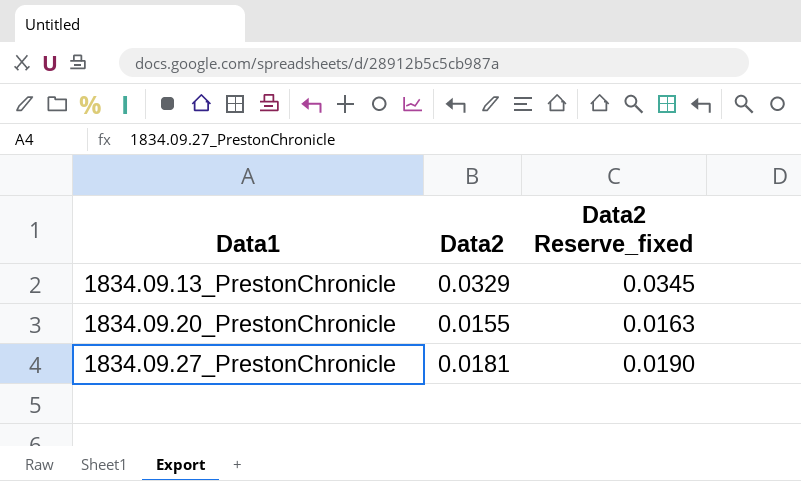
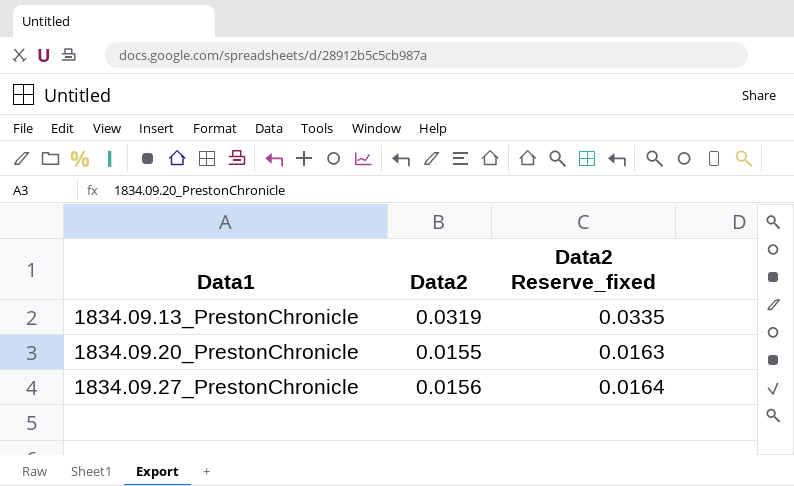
1834.09.13_PrestonChronicle | Data2: 0.0329 -> 0.0319
1834.09.13_PrestonChronicle | Data2 Reserve_fixed: 0.0345 -> 0.0335
1834.09.27_PrestonChronicle | Data2: 0.0181 -> 0.0156
1834.09.27_PrestonChronicle | Data2 Reserve_fixed: 0.0190 -> 0.0164

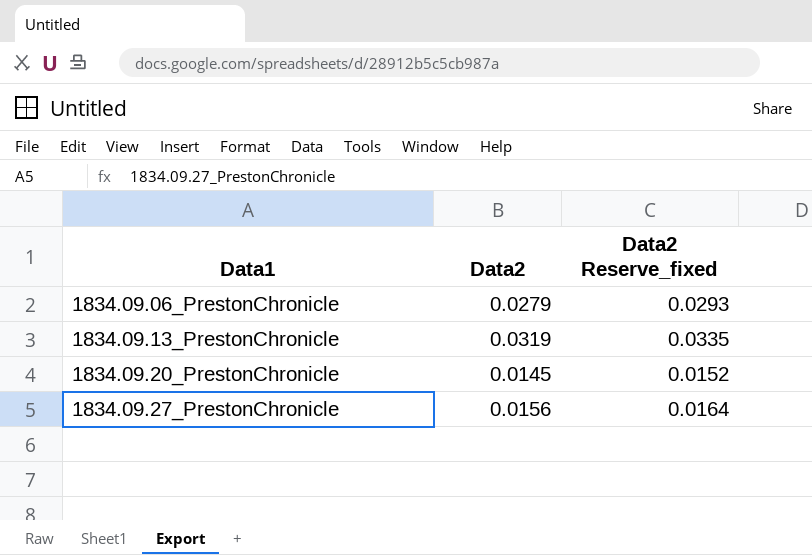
row 1834.09.06_PrestonChronicle: none -> 0.0279 | 0.0293
1834.09.20_PrestonChronicle | Data2: 0.0155 -> 0.0145
1834.09.20_PrestonChronicle | Data2 Reserve_fixed: 0.0163 -> 0.0152

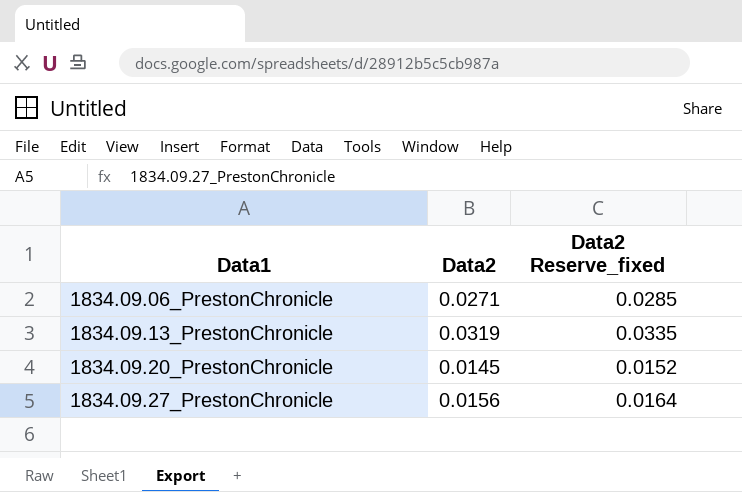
1834.09.06_PrestonChronicle | Data2: 0.0279 -> 0.0271
1834.09.06_PrestonChronicle | Data2 Reserve_fixed: 0.0293 -> 0.0285

